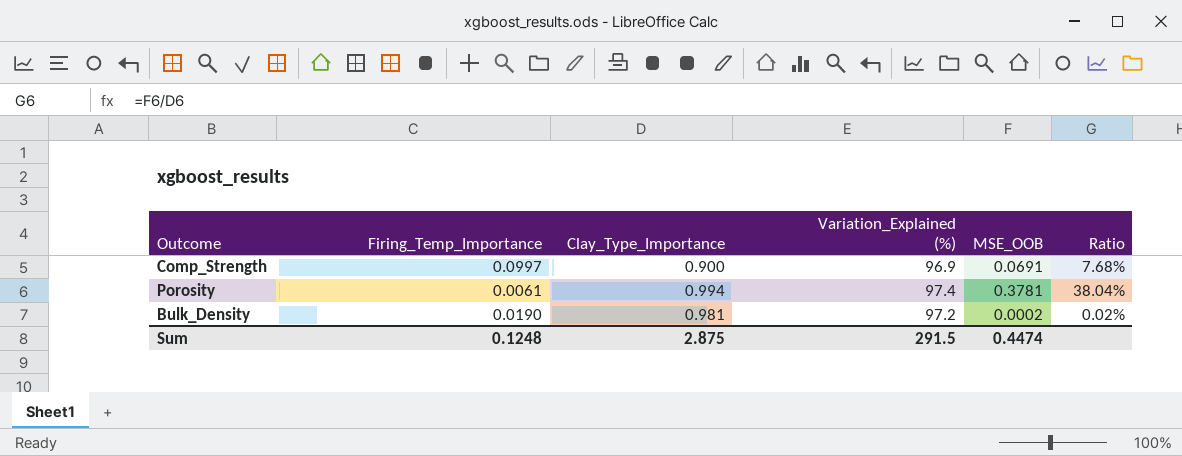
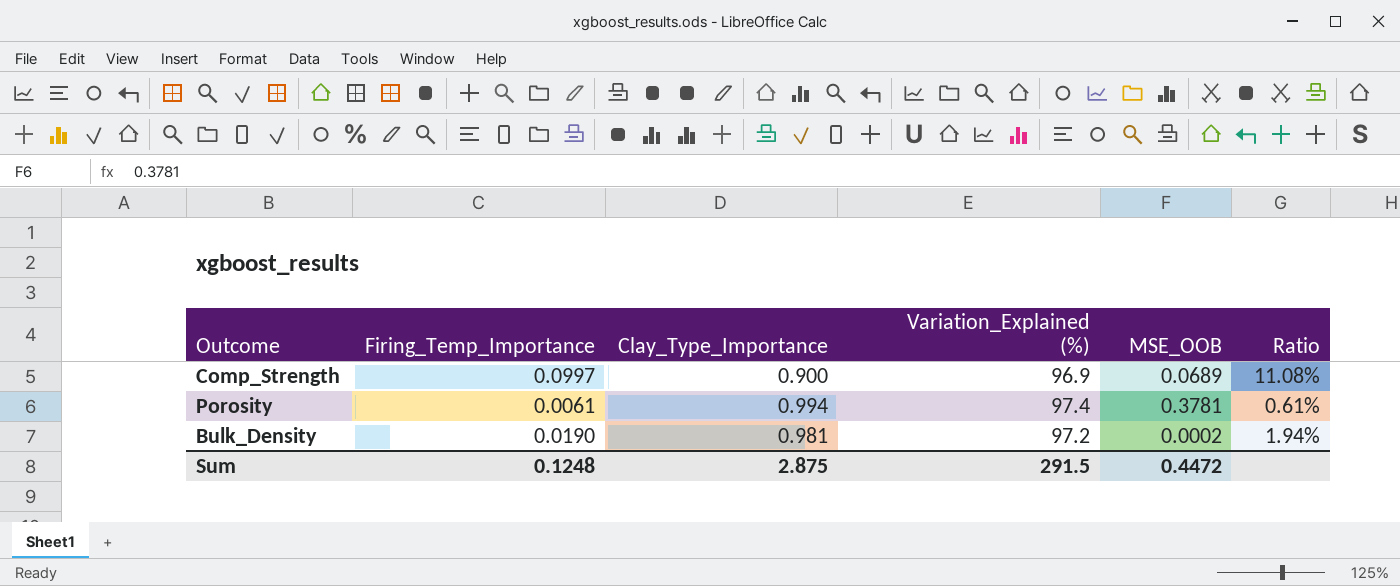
column Ratio | formula: [MSE_OOB] / [Clay_Type_Importance] -> [Firing_Temp_Importance] / [Clay_Type_Importance]
Comp_Strength | MSE_OOB: 0.0691 -> 0.0689
Sum | MSE_OOB: 0.4474 -> 0.4472

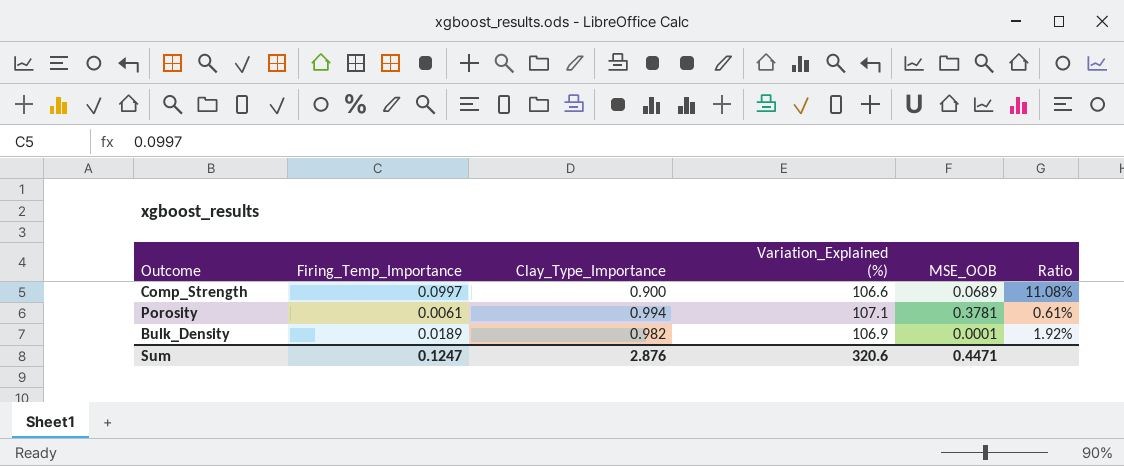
Comp_Strength | Variation_Explained (%): 96.9 -> 106.6
Porosity | Variation_Explained (%): 97.4 -> 107.1
Bulk_Density | Firing_Temp_Importance: 0.0190 -> 0.0189
Bulk_Density | Clay_Type_Importance: 0.981 -> 0.982
Bulk_Density | Variation_Explained (%): 97.2 -> 106.9
Bulk_Density | MSE_OOB: 0.0002 -> 0.0001
Bulk_Density | Ratio: 1.94% -> 1.92%
Sum | Firing_Temp_Importance: 0.1248 -> 0.1247
Sum | Clay_Type_Importance: 2.875 -> 2.876
Sum | Variation_Explained (%): 291.5 -> 320.6
Sum | MSE_OOB: 0.4472 -> 0.4471

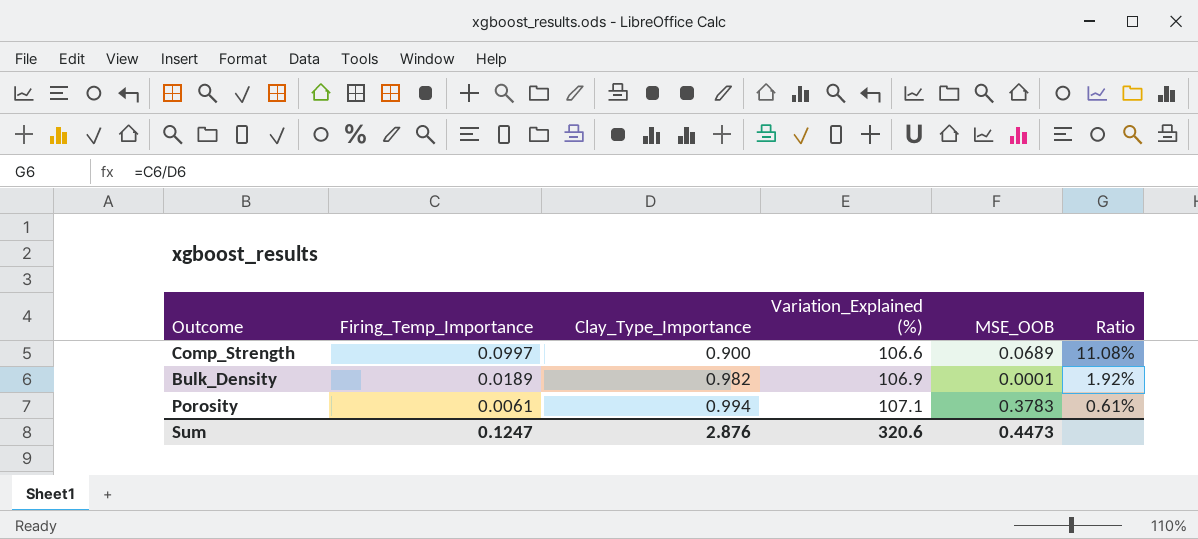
row order: none -> Firing_Temp_Importance descending
Porosity | MSE_OOB: 0.3781 -> 0.3783
Sum | MSE_OOB: 0.4471 -> 0.4473

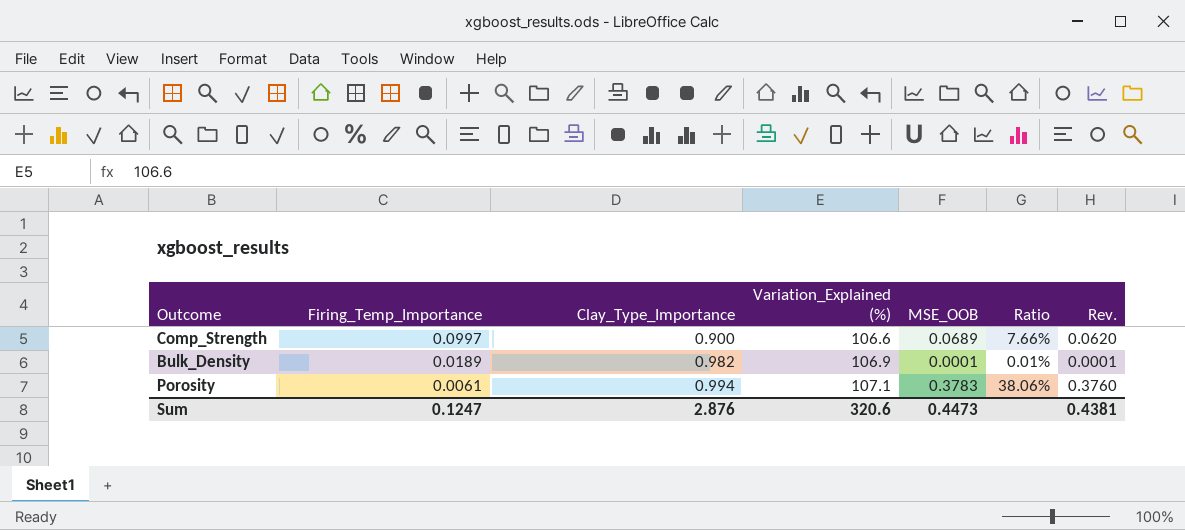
column Ratio | formula: [Firing_Temp_Importance] / [Clay_Type_Importance] -> [MSE_OOB] / [Clay_Type_Importance]
column Rev. | formula: none -> [Clay_Type_Importance] * [MSE_OOB]

